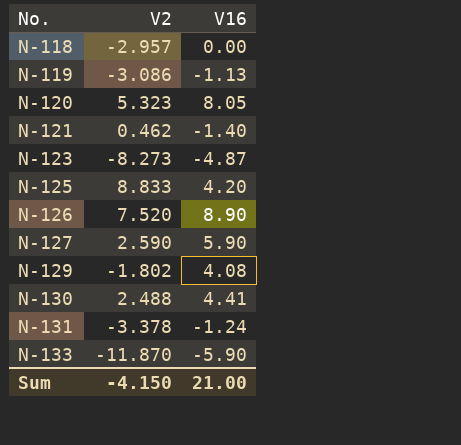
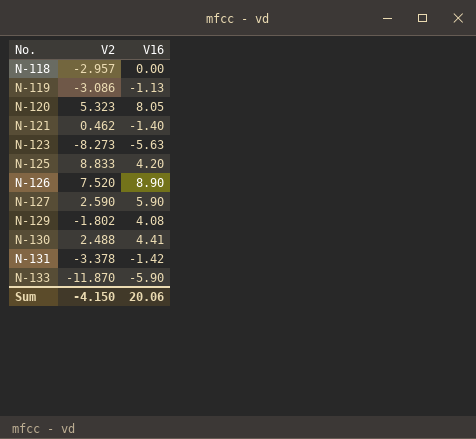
N-123 | V16: -4.87 -> -5.63
N-131 | V16: -1.24 -> -1.42
Sum | V16: 21.00 -> 20.06

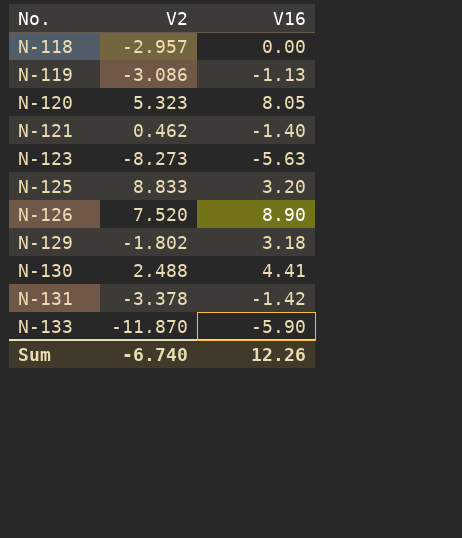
row N-127: 2.590 | 5.90 -> none
N-125 | V16: 4.20 -> 3.20
N-129 | V16: 4.08 -> 3.18
Sum | V2: -4.150 -> -6.740
Sum | V16: 20.06 -> 12.26

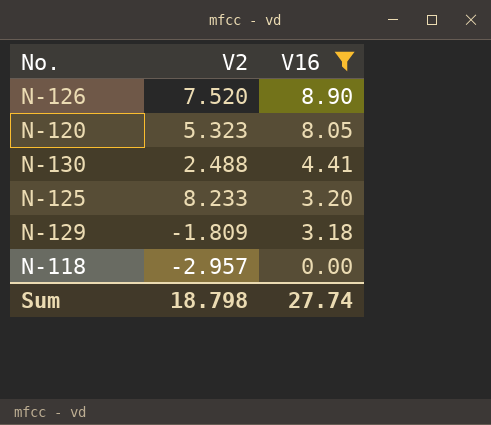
filter: none -> V16 >= 0.00
row order: No. ascending -> V16 descending
N-125 | V2: 8.833 -> 8.233
N-129 | V2: -1.802 -> -1.809
Sum | V2: -6.740 -> 18.798
Sum | V16: 12.26 -> 27.74

